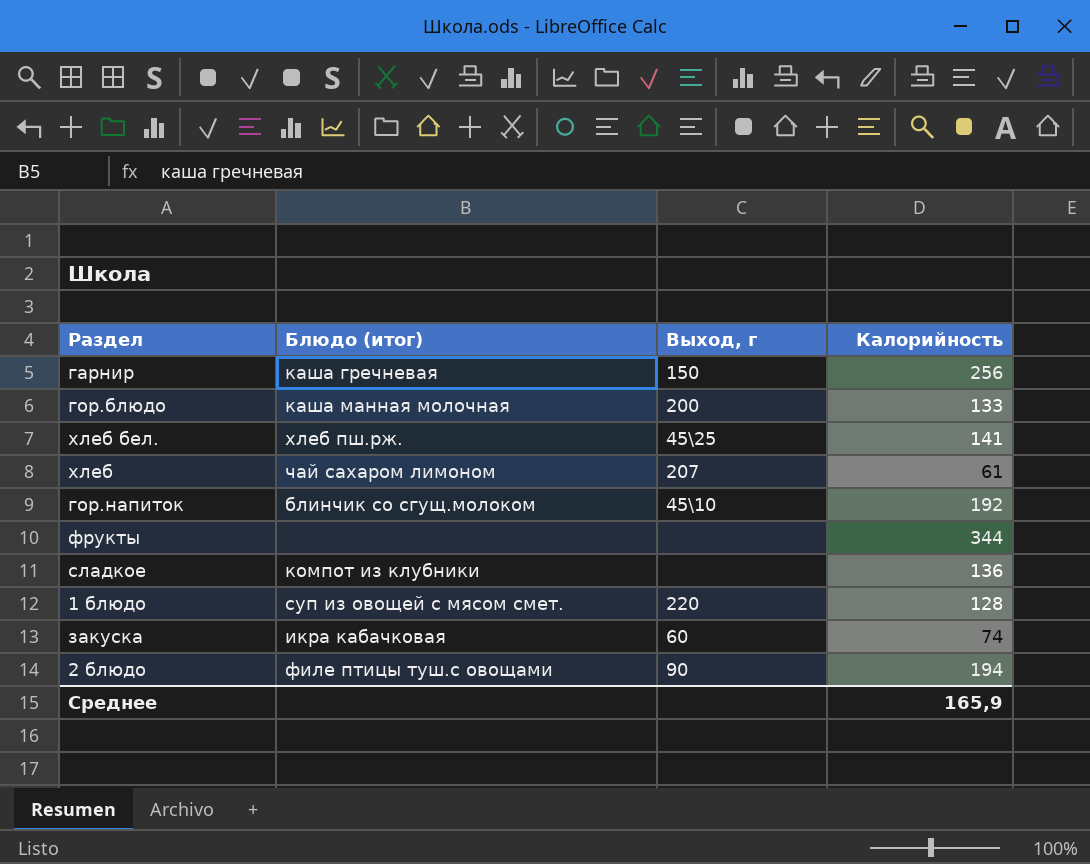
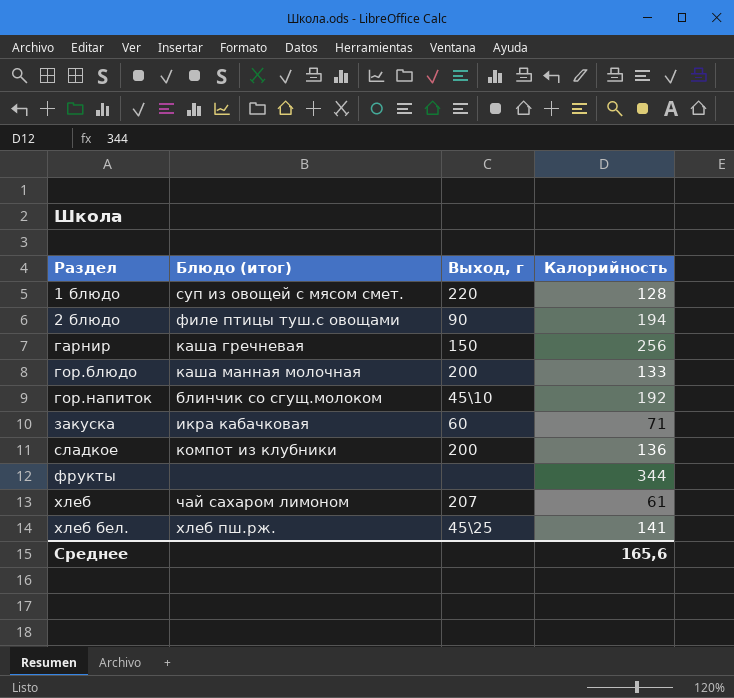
row order: none -> Раздел ascending
закуска | Калорийность: 74 -> 71
сладкое | Выход, г: none -> 200
Среднее | Калорийность: 165,9 -> 165,6

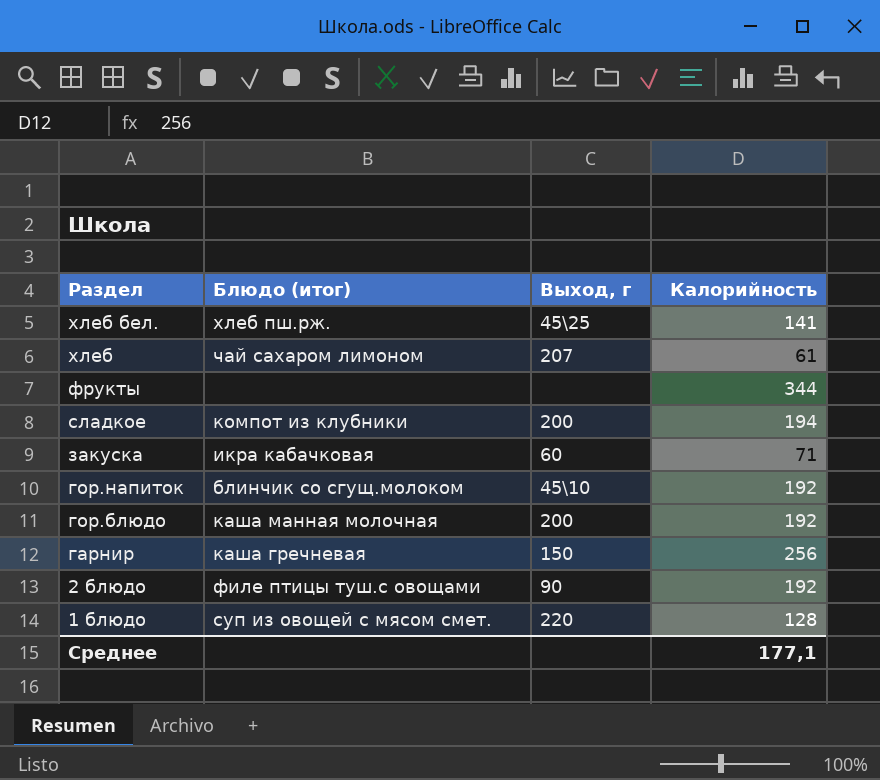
row order: Раздел ascending -> Раздел descending
сладкое | Калорийность: 136 -> 194
гор.блюдо | Калорийность: 133 -> 192
2 блюдо | Калорийность: 194 -> 192
Среднее | Калорийность: 165,6 -> 177,1

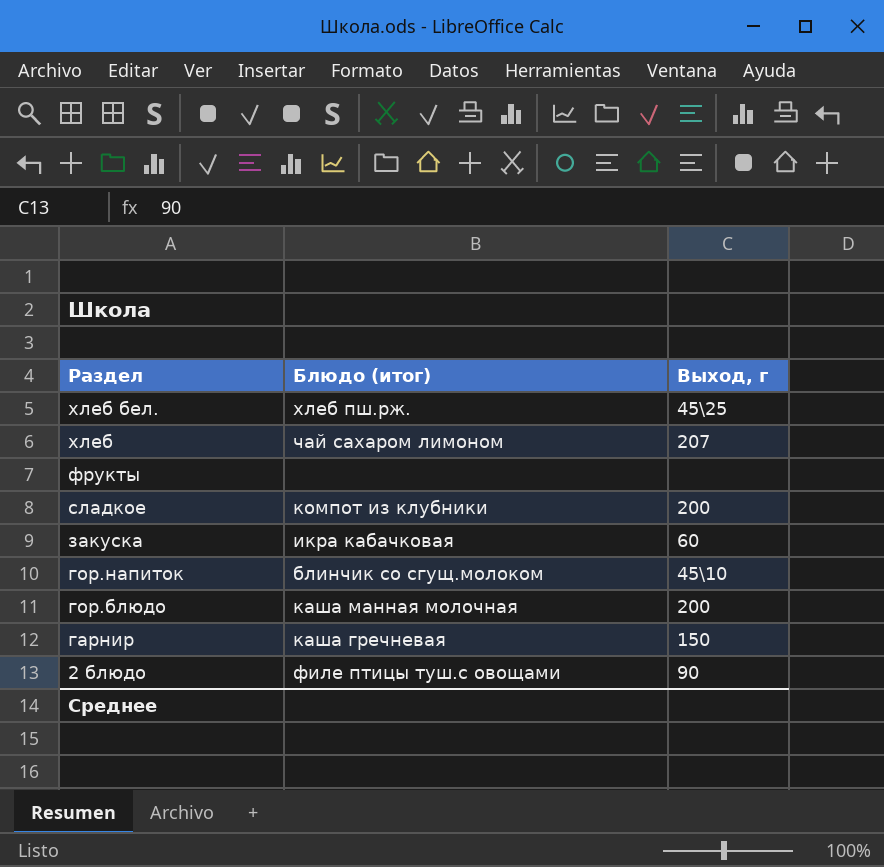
column Калорийность | position: 4 -> none
row 1 блюдо: суп из овощей с мясом смет. | 220 | 128 -> none

